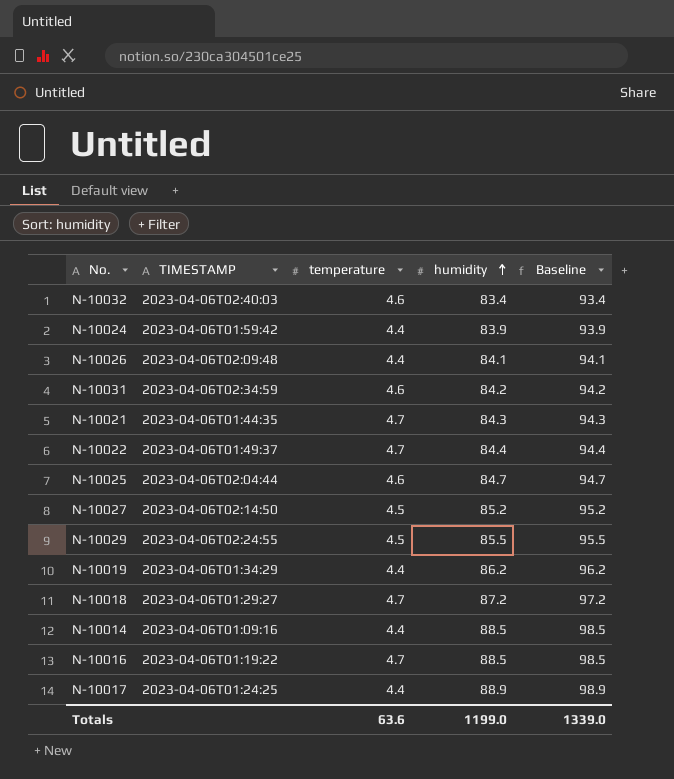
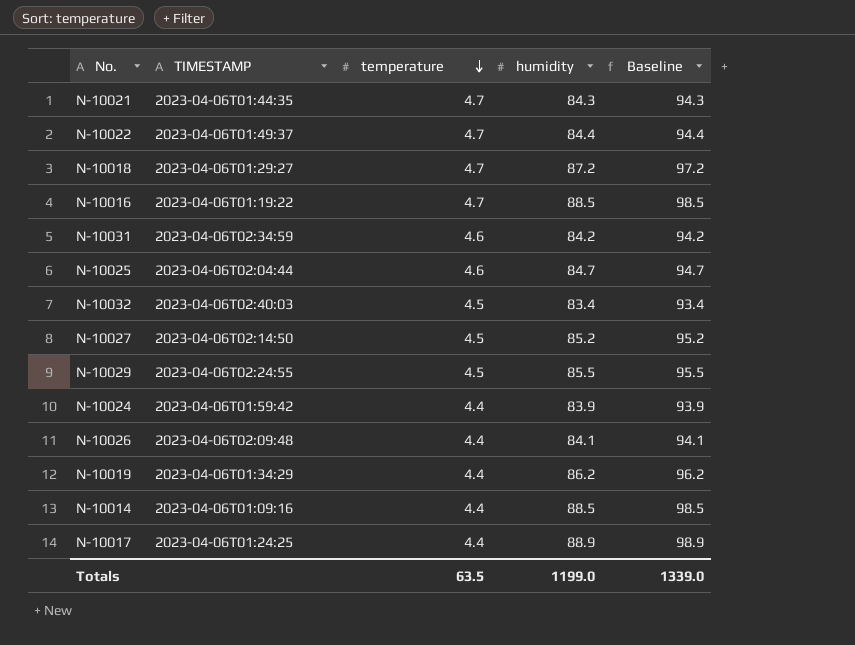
row order: humidity ascending -> temperature descending
N-10032 | temperature: 4.6 -> 4.5
Totals | temperature: 63.6 -> 63.5

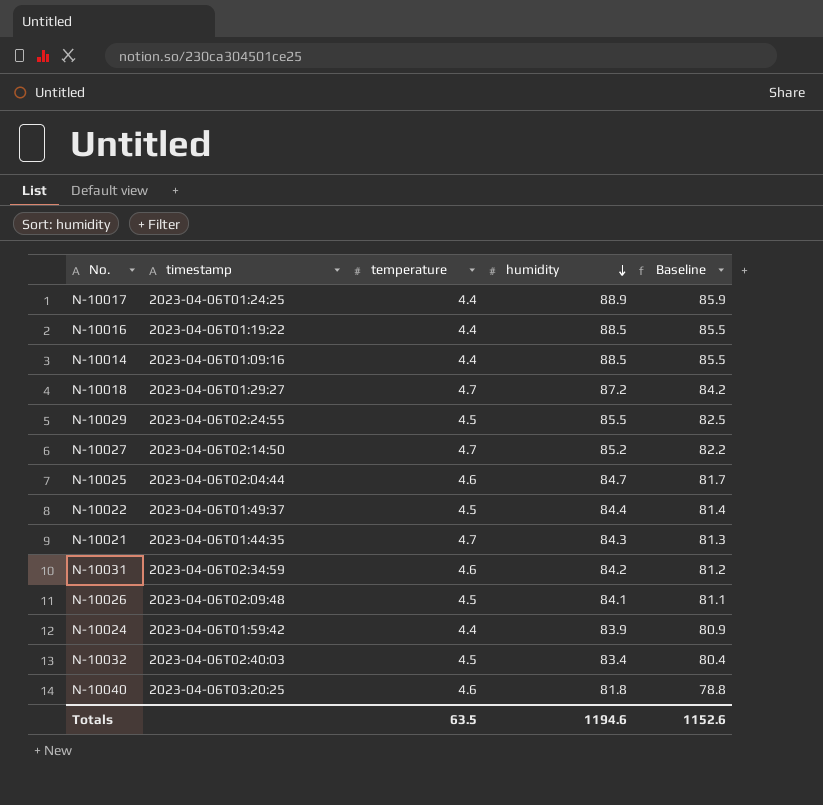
row order: temperature descending -> humidity descending
column name: TIMESTAMP -> timestamp
column Baseline | formula: [humidity] + 10 -> [humidity] - 3
row N-10019: 2023-04-06T01:34:29 | 4.4 | 86.2 | 96.2 -> none
N-10016 | temperature: 4.7 -> 4.4
N-10027 | temperature: 4.5 -> 4.7
N-10022 | temperature: 4.7 -> 4.5
N-10026 | temperature: 4.4 -> 4.5
row N-10040: none -> 2023-04-06T03:20:25 | 4.6 | 81.8 | 78.8
Totals | humidity: 1199.0 -> 1194.6
Totals | Baseline: 1339.0 -> 1152.6

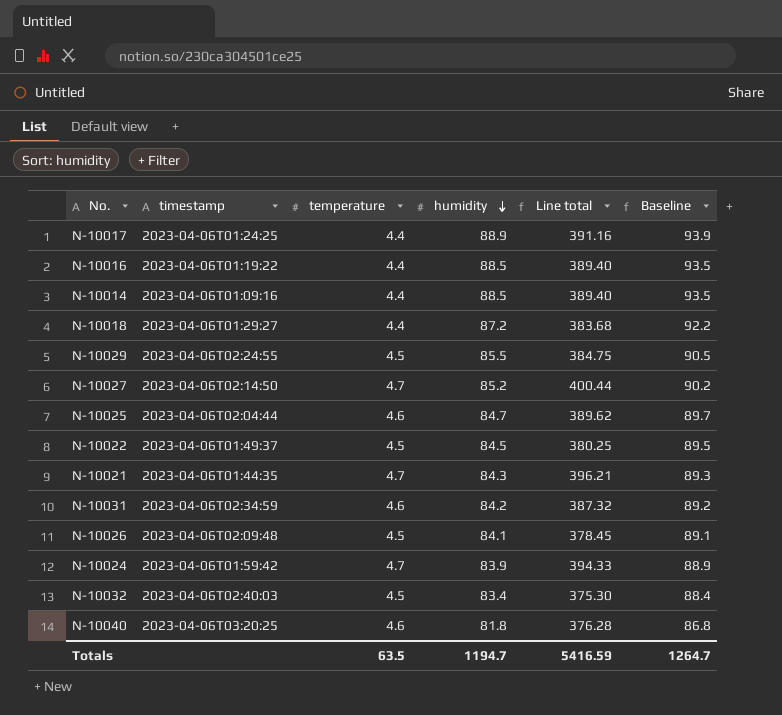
column Line total | formula: none -> [temperature] * [humidity]
column Baseline | formula: [humidity] - 3 -> [humidity] + 5
N-10018 | temperature: 4.7 -> 4.4
N-10022 | humidity: 84.4 -> 84.5
N-10024 | temperature: 4.4 -> 4.7
Totals | humidity: 1194.6 -> 1194.7
Totals | Baseline: 1152.6 -> 1264.7

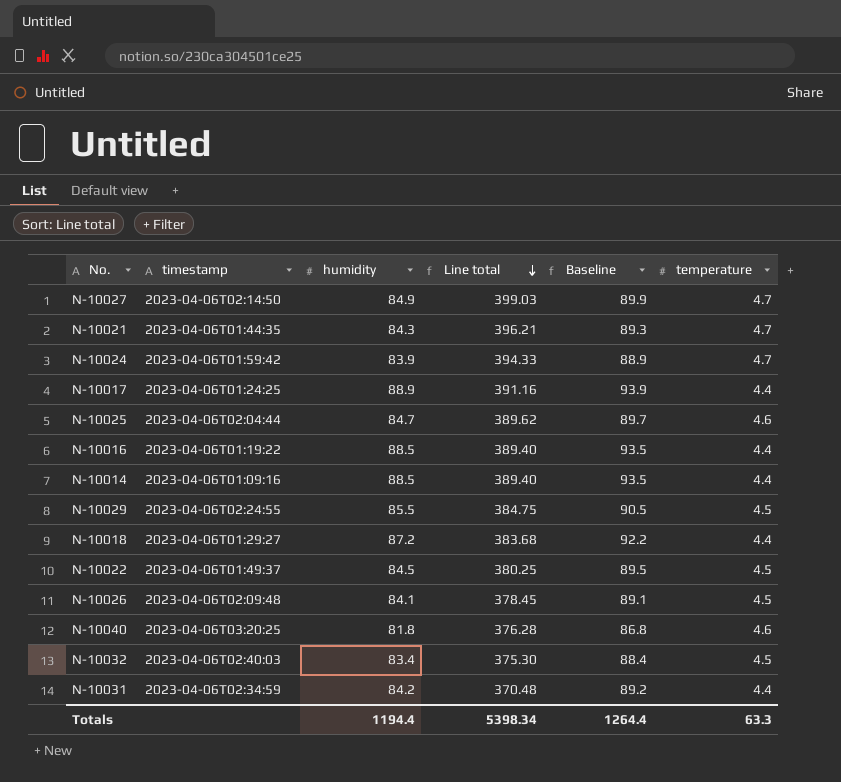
row order: humidity descending -> Line total descending
column temperature | position: 3 -> 6
N-10027 | humidity: 85.2 -> 84.9
N-10027 | Line total: 400.44 -> 399.03
N-10027 | Baseline: 90.2 -> 89.9
N-10031 | Line total: 387.32 -> 370.48
N-10031 | temperature: 4.6 -> 4.4
Totals | humidity: 1194.7 -> 1194.4
Totals | Line total: 5416.59 -> 5398.34
Totals | Baseline: 1264.7 -> 1264.4
Totals | temperature: 63.5 -> 63.3

